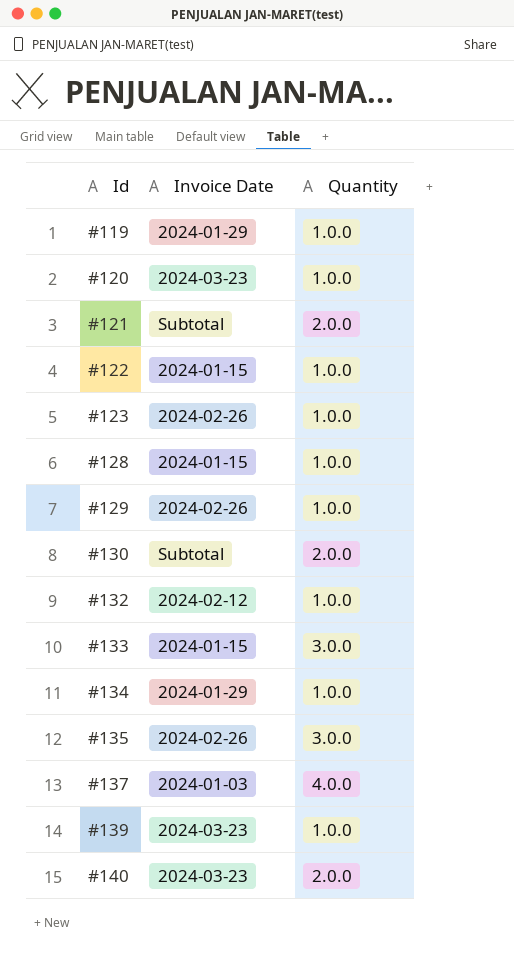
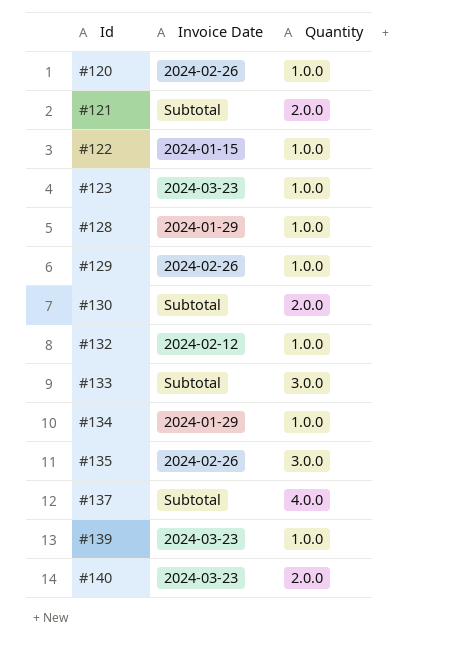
row #119: 2024-01-29 | 1.0.0 -> none
#120 | Invoice Date: 2024-03-23 -> 2024-02-26
#123 | Invoice Date: 2024-02-26 -> 2024-03-23
#128 | Invoice Date: 2024-01-15 -> 2024-01-29
#133 | Invoice Date: 2024-01-15 -> Subtotal
#137 | Invoice Date: 2024-01-03 -> Subtotal

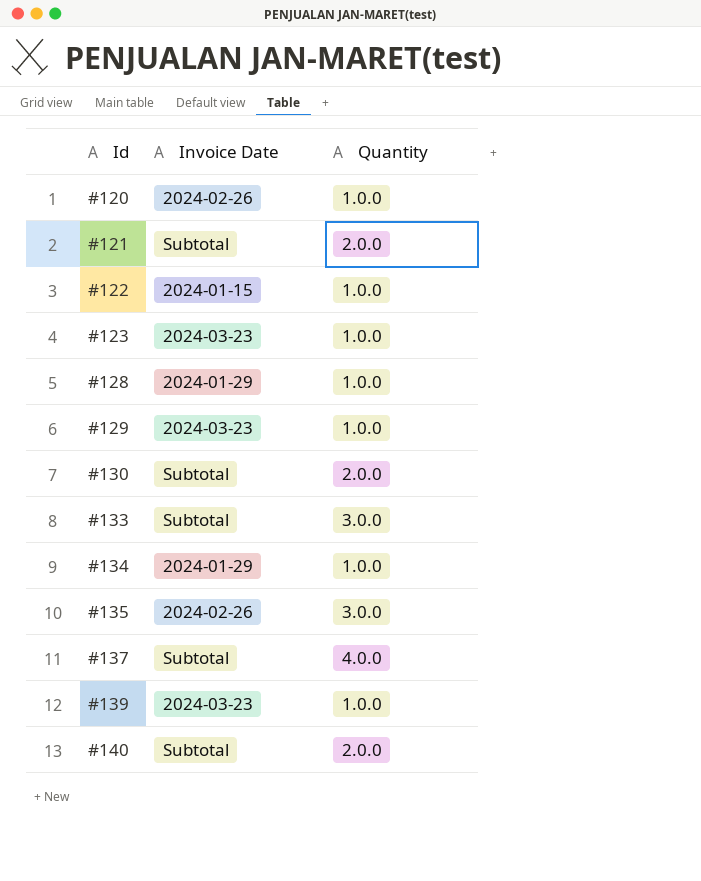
row #132: 2024-02-12 | 1.0.0 -> none
#129 | Invoice Date: 2024-02-26 -> 2024-03-23
#140 | Invoice Date: 2024-03-23 -> Subtotal

